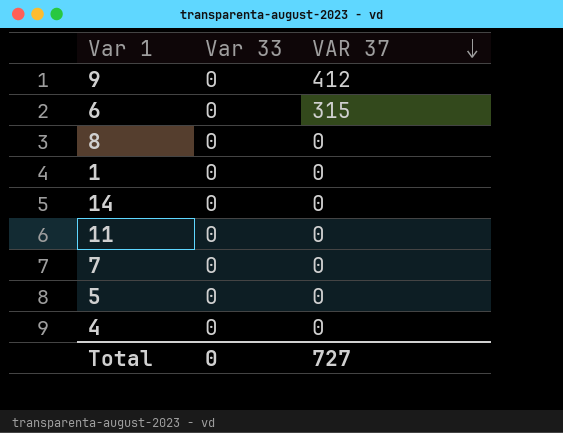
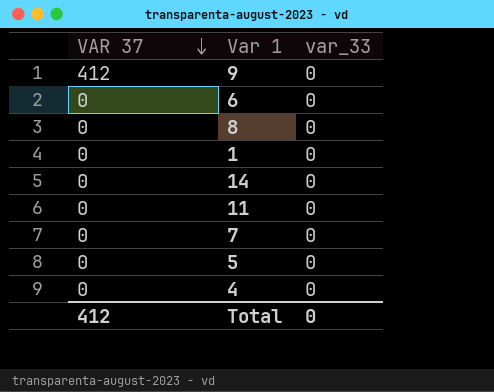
column VAR 37 | position: 3 -> 1
column name: Var 33 -> var_33
6 | VAR 37: 315 -> 0
Total | VAR 37: 727 -> 412

